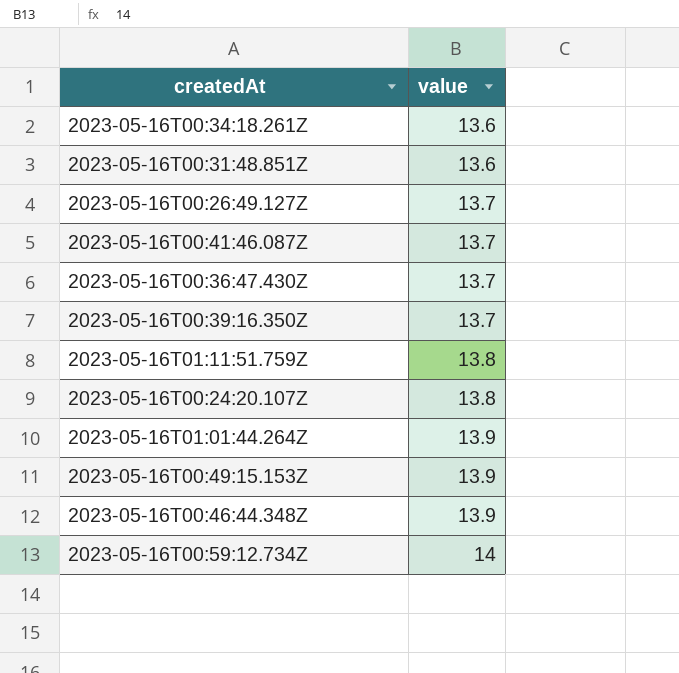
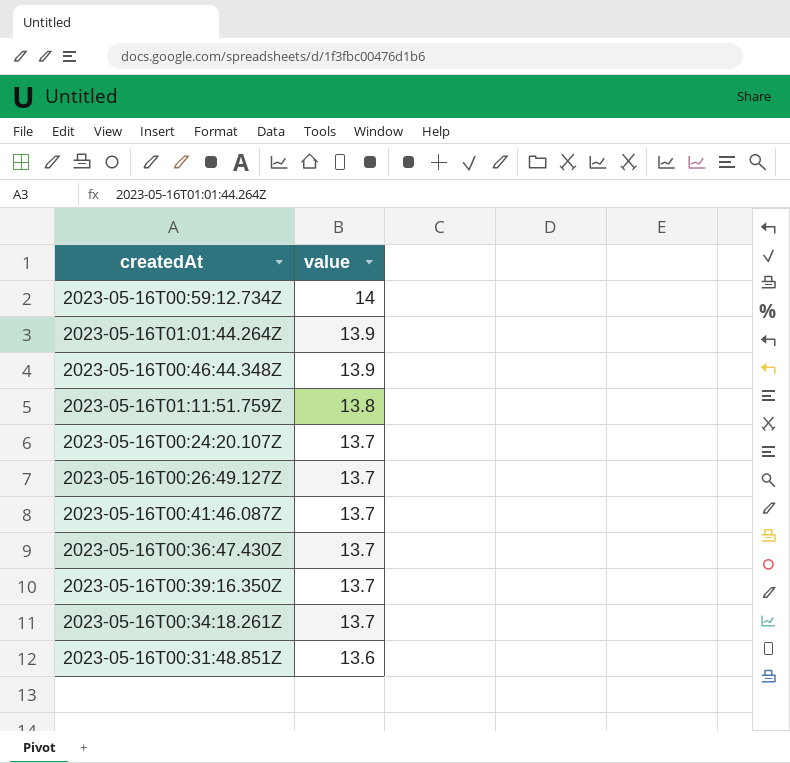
row order: value ascending -> value descending
row 2023-05-16T00:49:15.153Z: 13.9 -> none
2023-05-16T00:24:20.107Z | value: 13.8 -> 13.7
2023-05-16T00:34:18.261Z | value: 13.6 -> 13.7

